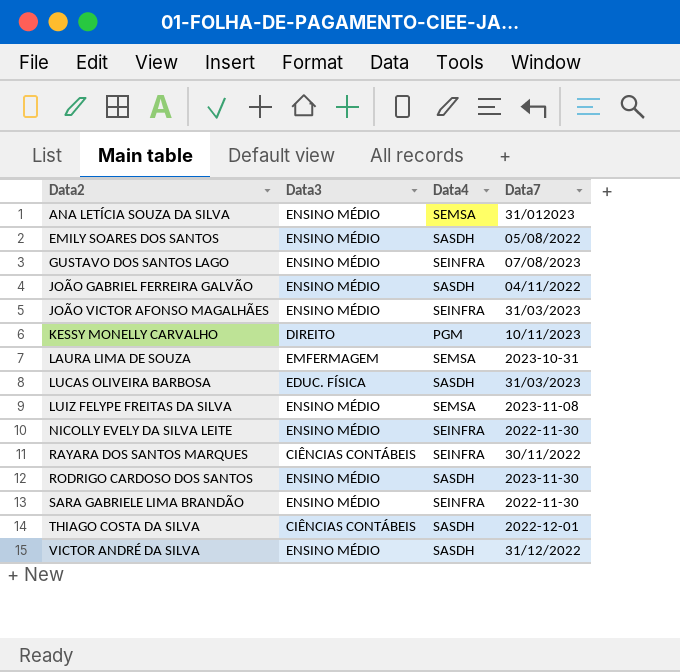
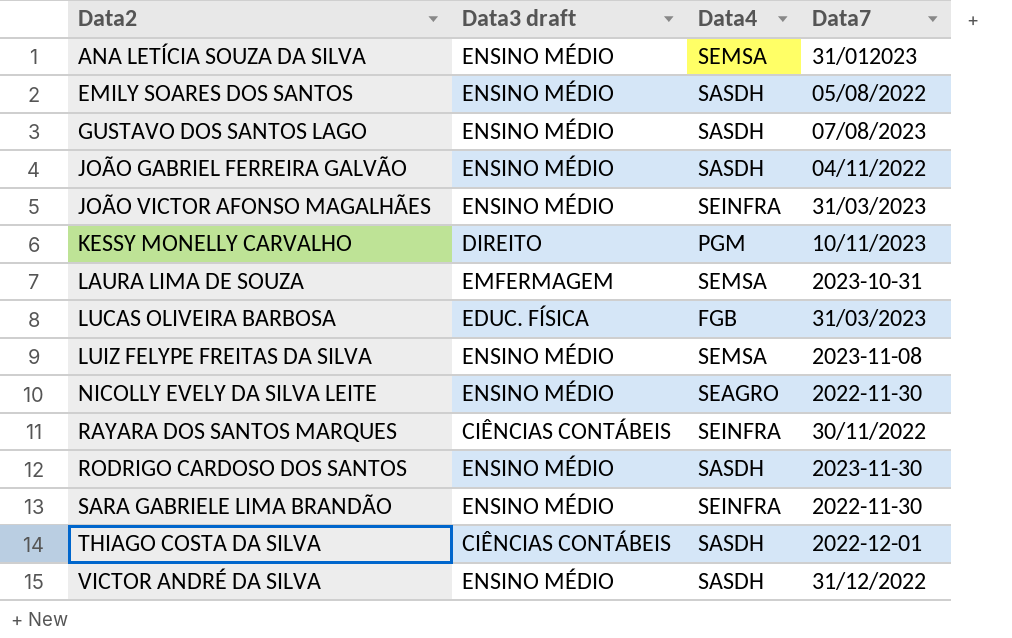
column name: Data3 -> Data3 draft
GUSTAVO DOS SANTOS LAGO | Data4: SEINFRA -> SASDH
LUCAS OLIVEIRA BARBOSA | Data4: SASDH -> FGB
NICOLLY EVELY DA SILVA LEITE | Data4: SEINFRA -> SEAGRO

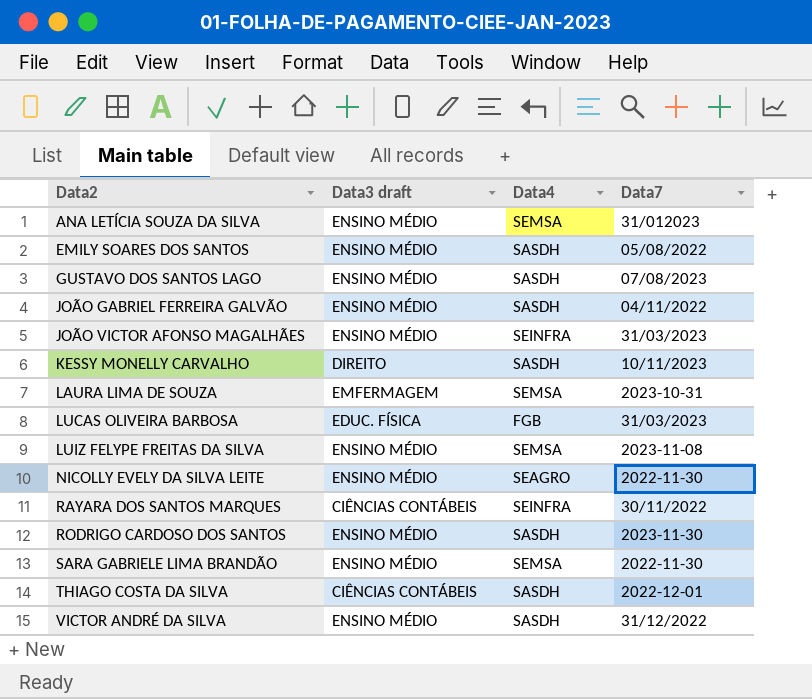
KESSY MONELLY CARVALHO | Data4: PGM -> SASDH
SARA GABRIELE LIMA BRANDÃO | Data4: SEINFRA -> SEMSA

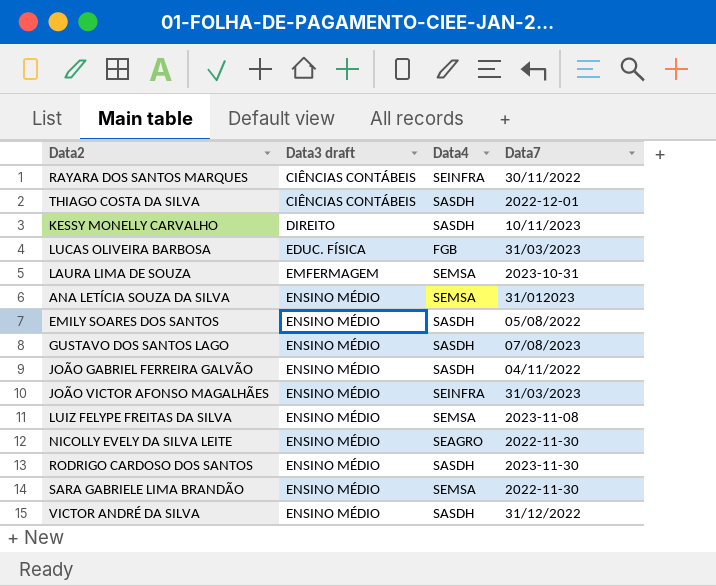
row order: Data2 ascending -> Data3 draft ascending

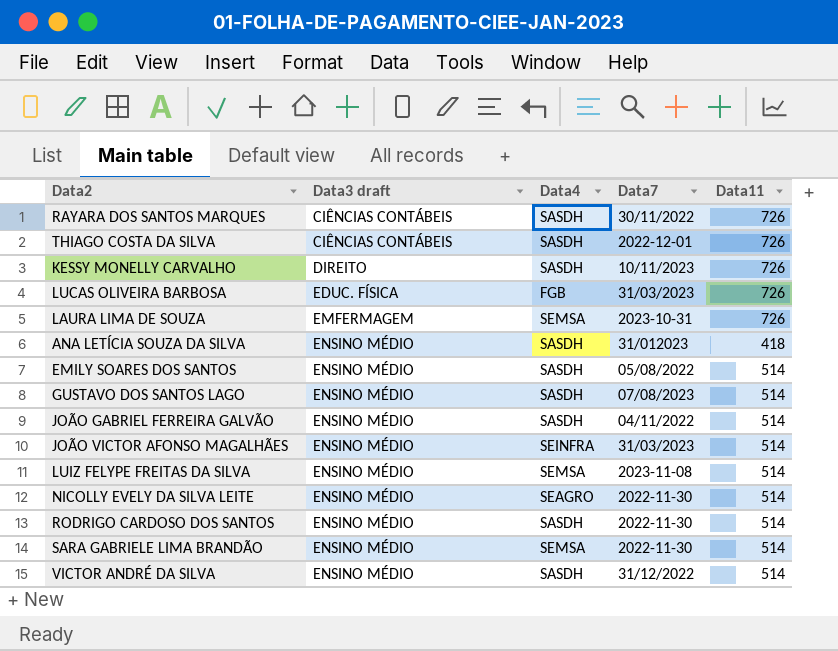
column Data11 | position: none -> 5
RAYARA DOS SANTOS MARQUES | Data4: SEINFRA -> SASDH
ANA LETÍCIA SOUZA DA SILVA | Data4: SEMSA -> SASDH
RODRIGO CARDOSO DOS SANTOS | Data7: 2023-11-30 -> 2022-11-30

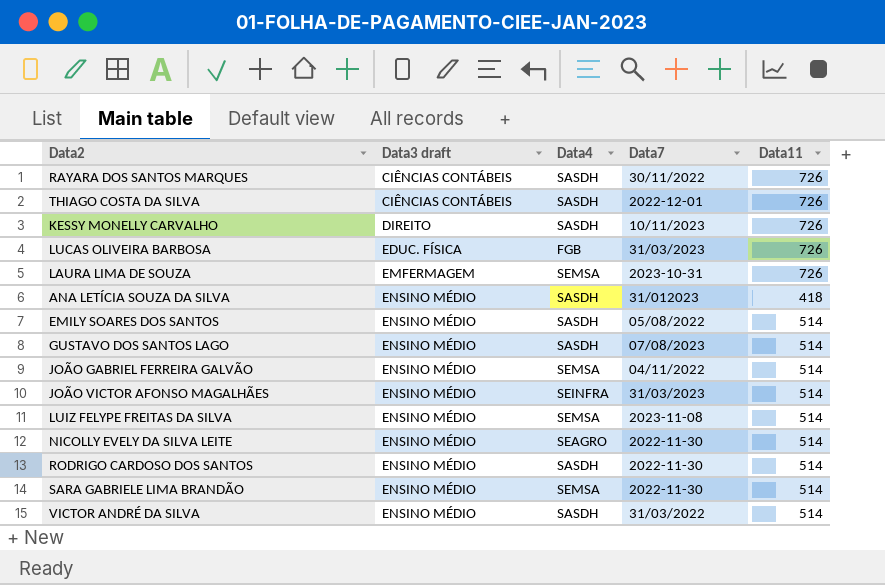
JOÃO GABRIEL FERREIRA GALVÃO | Data4: SASDH -> SEMSA
VICTOR ANDRÉ DA SILVA | Data7: 31/12/2022 -> 31/03/2022

